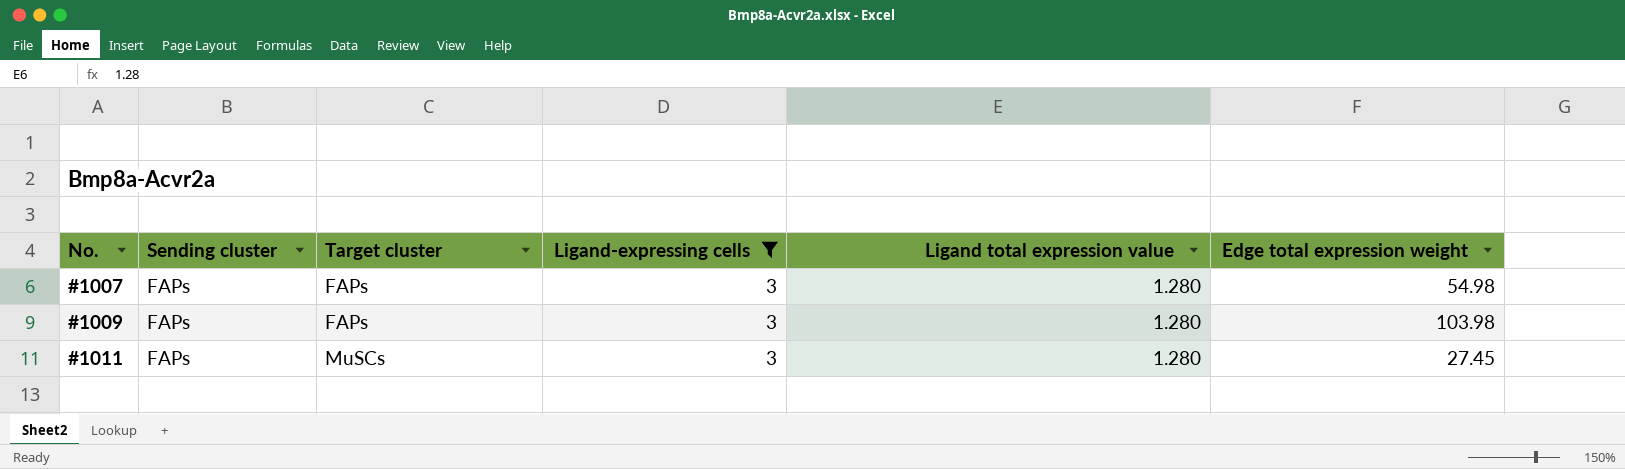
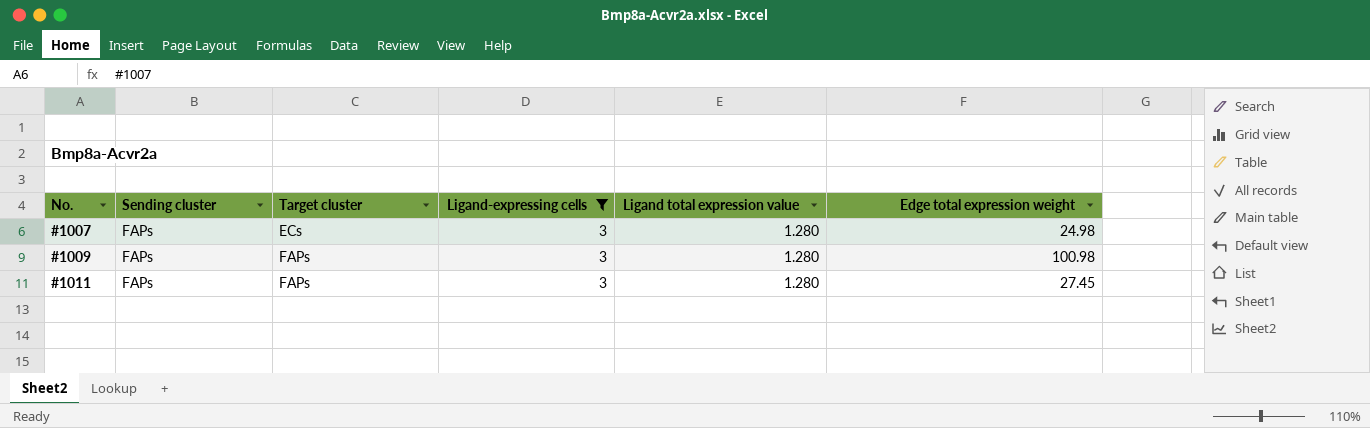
#1007 | Target cluster: FAPs -> ECs
#1007 | Edge total expression weight: 54.98 -> 24.98
#1009 | Edge total expression weight: 103.98 -> 100.98
#1011 | Target cluster: MuSCs -> FAPs

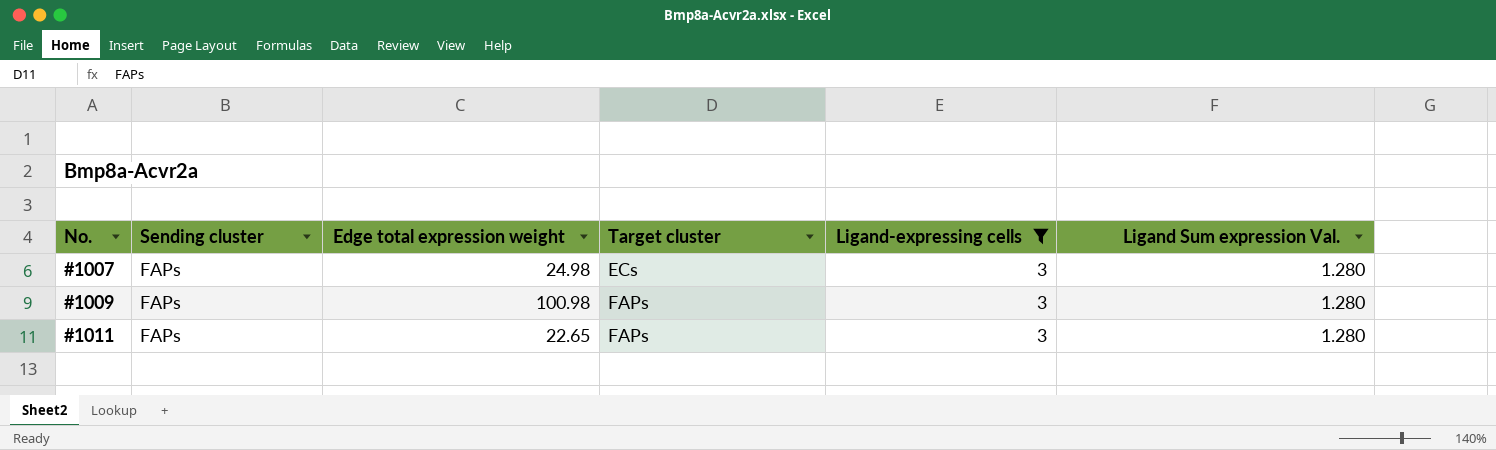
column Edge total expression weight | position: 6 -> 3
column name: Ligand total expression value -> Ligand Sum expression Val.
#1011 | Edge total expression weight: 27.45 -> 22.65

